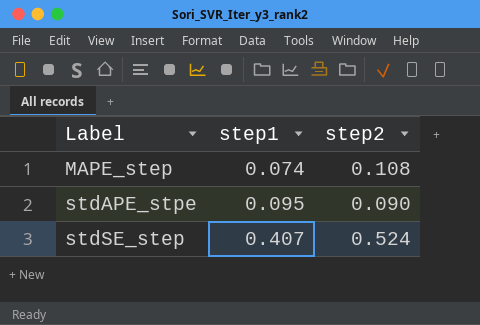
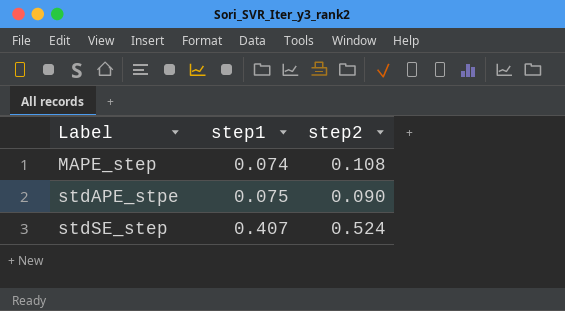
stdAPE_stpe | step1: 0.095 -> 0.075

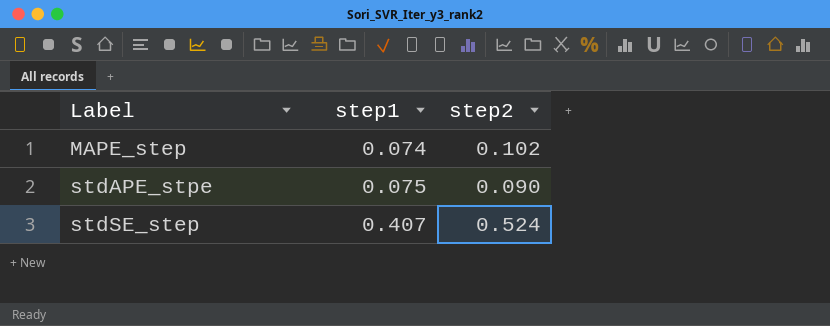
MAPE_step | step2: 0.108 -> 0.102

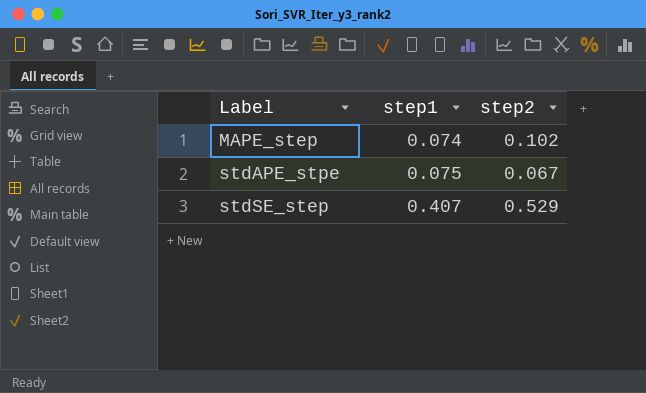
stdAPE_stpe | step2: 0.090 -> 0.067
stdSE_step | step2: 0.524 -> 0.529

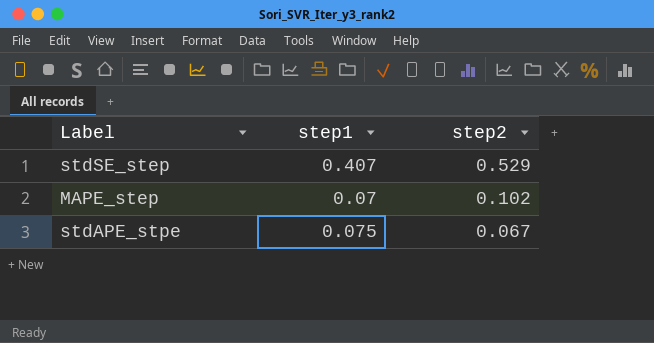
row order: Label ascending -> step2 descending
MAPE_step | step1: 0.074 -> 0.07

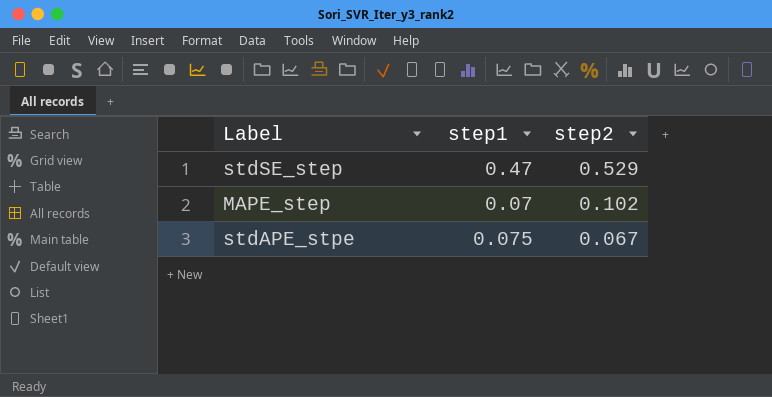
stdSE_step | step1: 0.407 -> 0.47

